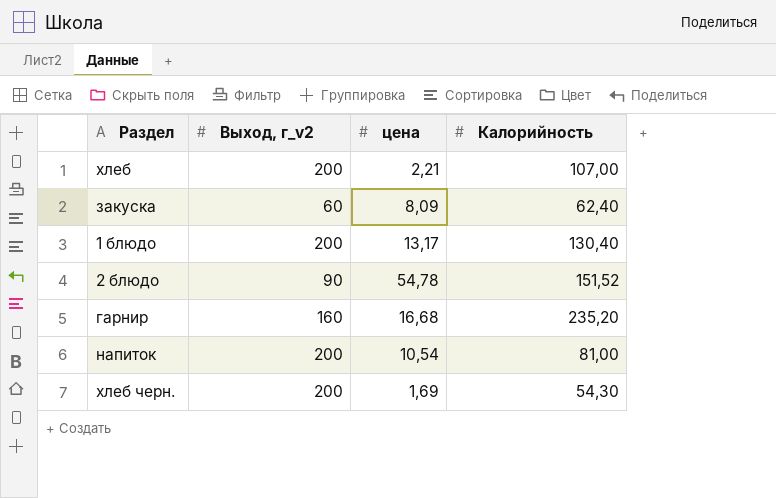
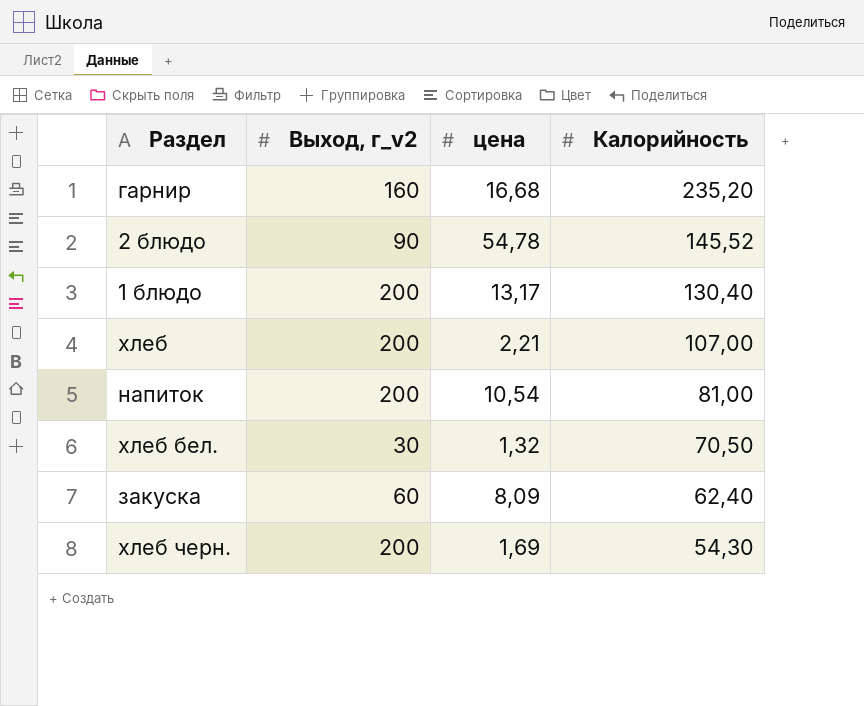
row order: none -> Калорийность descending
2 блюдо | Калорийность: 151,52 -> 145,52
row хлеб бел.: none -> 30 | 1,32 | 70,50

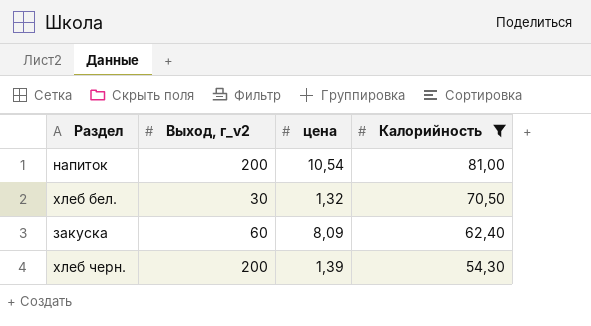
filter: none -> Калорийность <= 81,00
хлеб черн. | цена: 1,69 -> 1,39

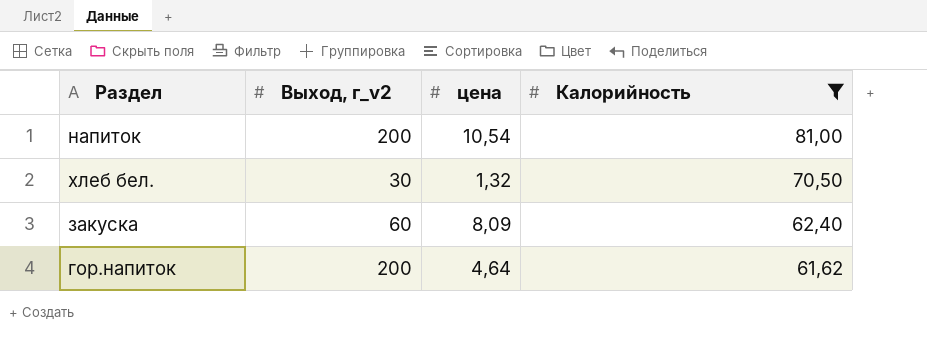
row хлеб черн.: 200 | 1,39 | 54,30 -> none
row гор.напиток: none -> 200 | 4,64 | 61,62

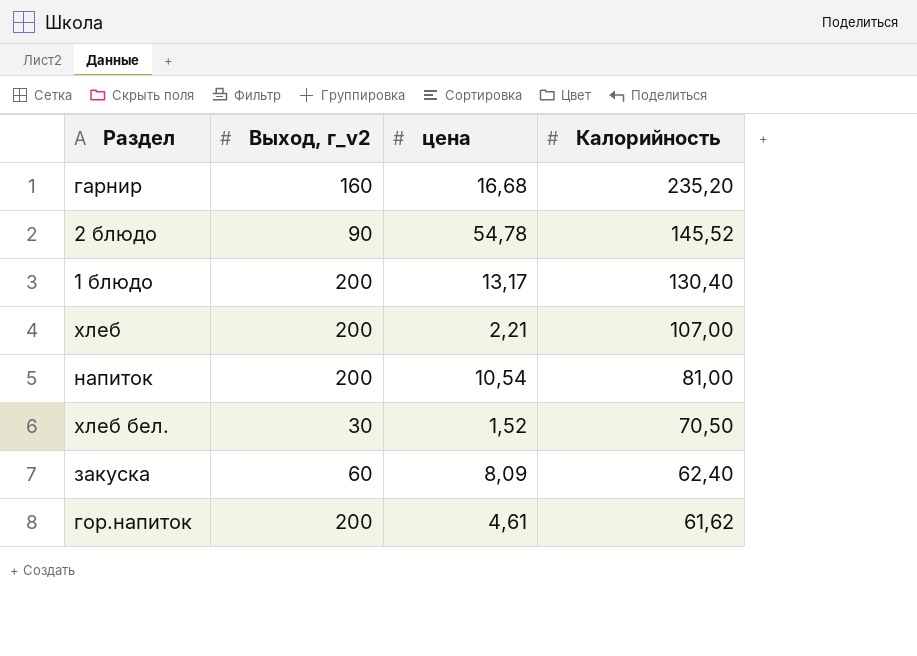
filter: Калорийность <= 81,00 -> none
хлеб бел. | цена: 1,32 -> 1,52
гор.напиток | цена: 4,64 -> 4,61

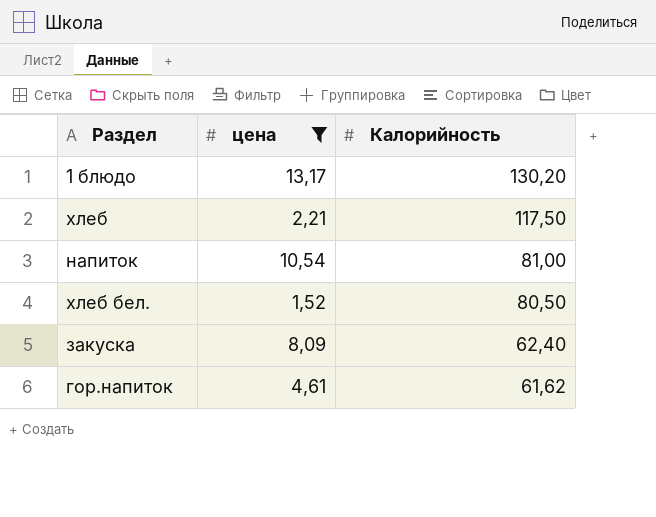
filter: none -> цена <= 13,17
column Выход, г_v2 | position: 2 -> none
1 блюдо | Калорийность: 130,40 -> 130,20
хлеб | Калорийность: 107,00 -> 117,50
хлеб бел. | Калорийность: 70,50 -> 80,50

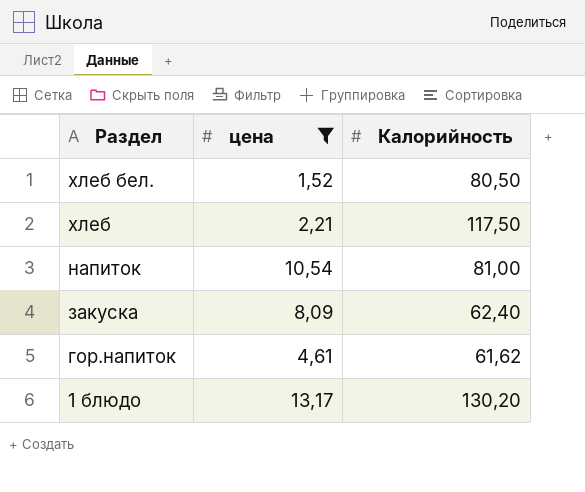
row order: Калорийность descending -> Раздел descending

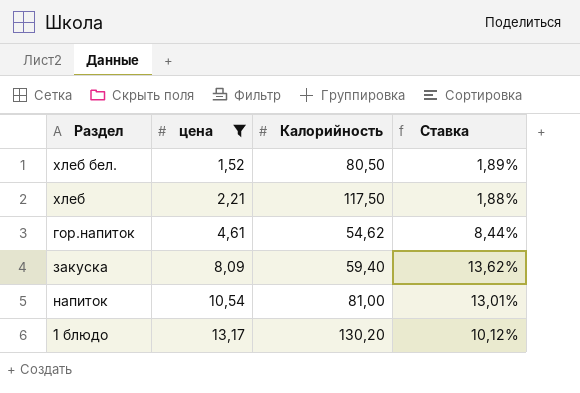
row order: Раздел descending -> цена ascending
column Ставка | formula: none -> [цена] / [Калорийность]
гор.напиток | Калорийность: 61,62 -> 54,62
закуска | Калорийность: 62,40 -> 59,40

